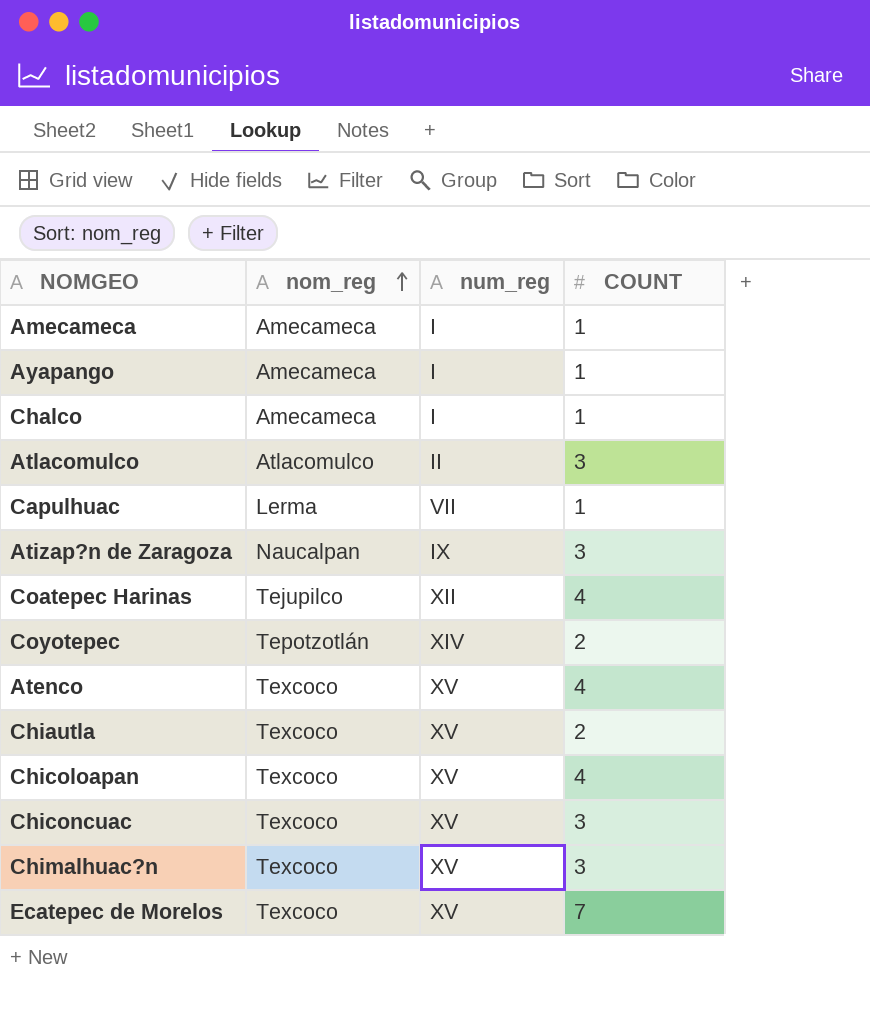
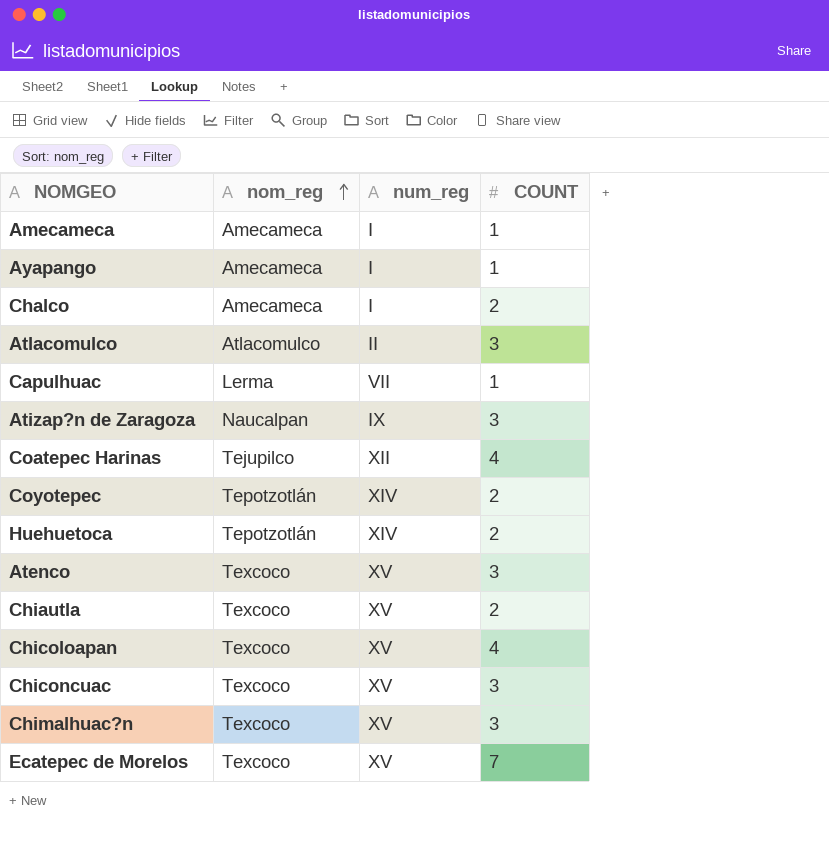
Chalco | COUNT: 1 -> 2
row Huehuetoca: none -> Tepotzotlán | XIV | 2
Atenco | COUNT: 4 -> 3

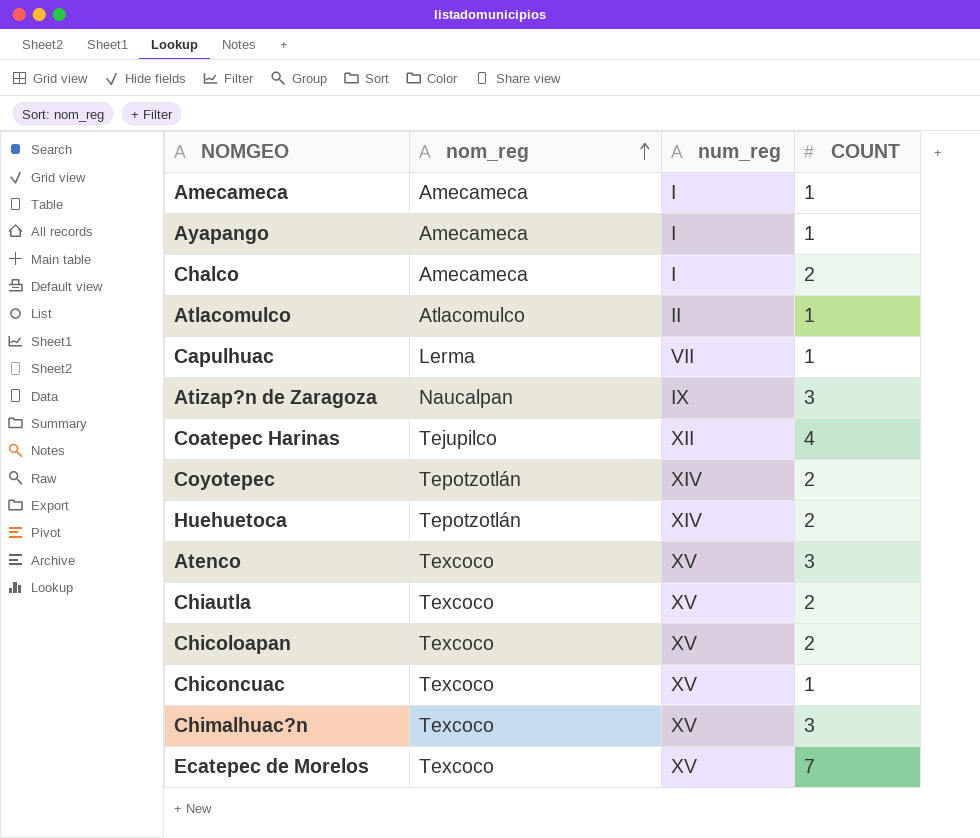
Atlacomulco | COUNT: 3 -> 1
Chicoloapan | COUNT: 4 -> 2
Chiconcuac | COUNT: 3 -> 1

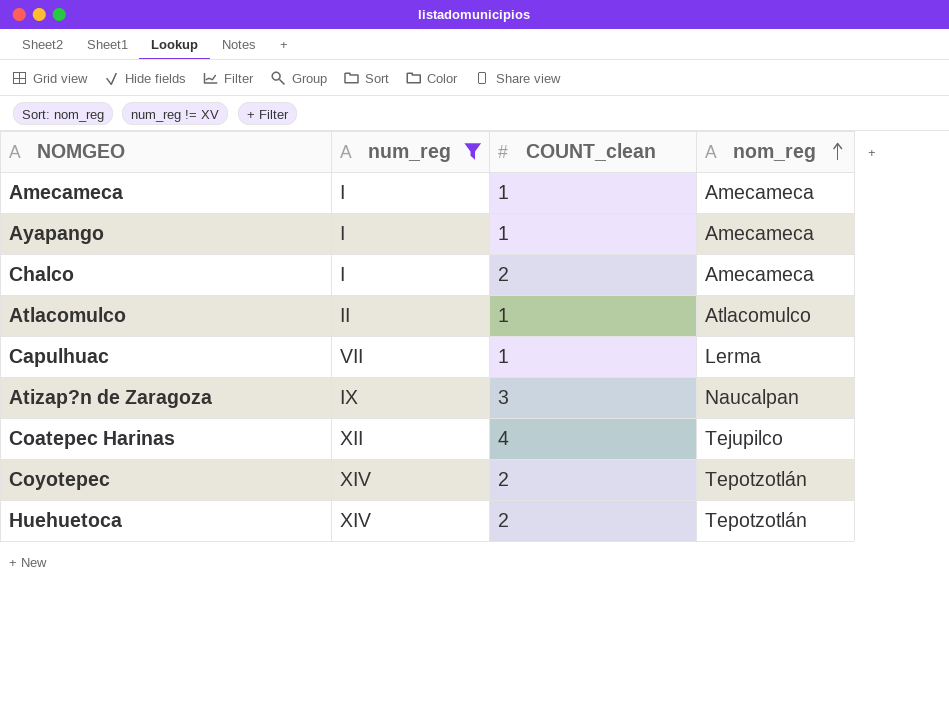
filter: none -> num_reg != XV
column name: COUNT -> COUNT_clean
column nom_reg | position: 2 -> 4

